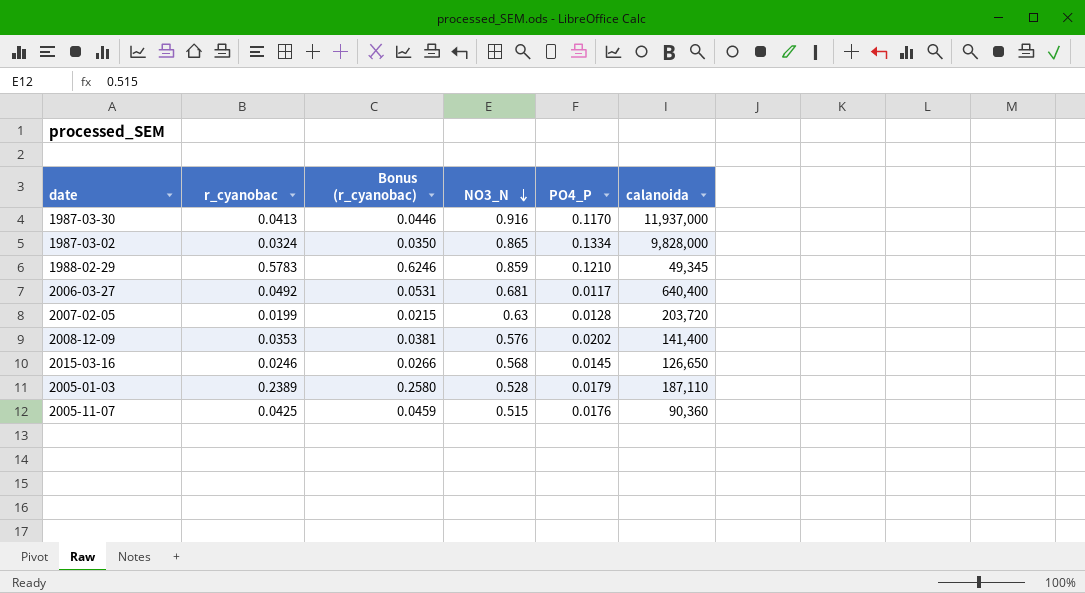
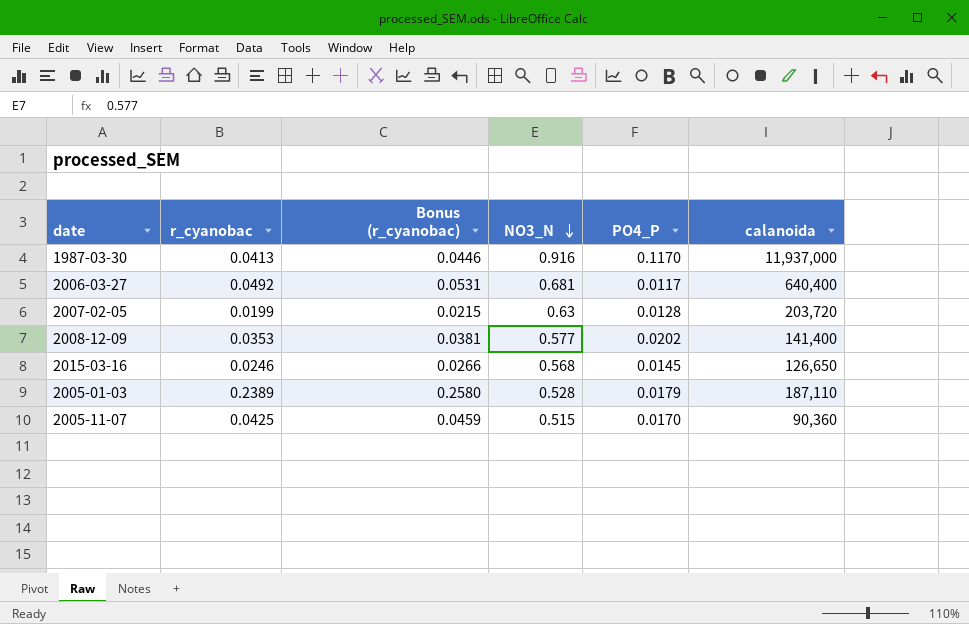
row 1987-03-02: 0.0324 | 0.0350 | 0.865 | 0.1334 | 9,828,000 -> none
row 1988-02-29: 0.5783 | 0.6246 | 0.859 | 0.1210 | 49,345 -> none
2008-12-09 | NO3_N: 0.576 -> 0.577
2005-11-07 | PO4_P: 0.0176 -> 0.0170

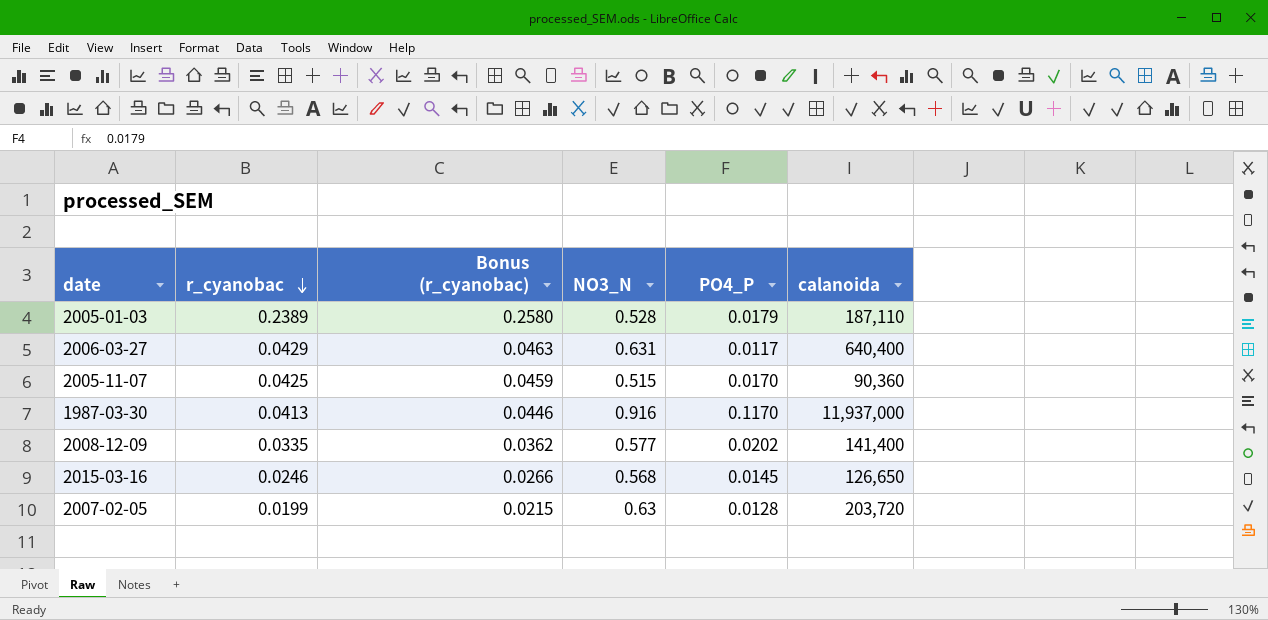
row order: NO3_N descending -> r_cyanobac descending
2006-03-27 | r_cyanobac: 0.0492 -> 0.0429
2006-03-27 | Bonus (r_cyanobac): 0.0531 -> 0.0463
2006-03-27 | NO3_N: 0.681 -> 0.631
2008-12-09 | r_cyanobac: 0.0353 -> 0.0335
2008-12-09 | Bonus (r_cyanobac): 0.0381 -> 0.0362

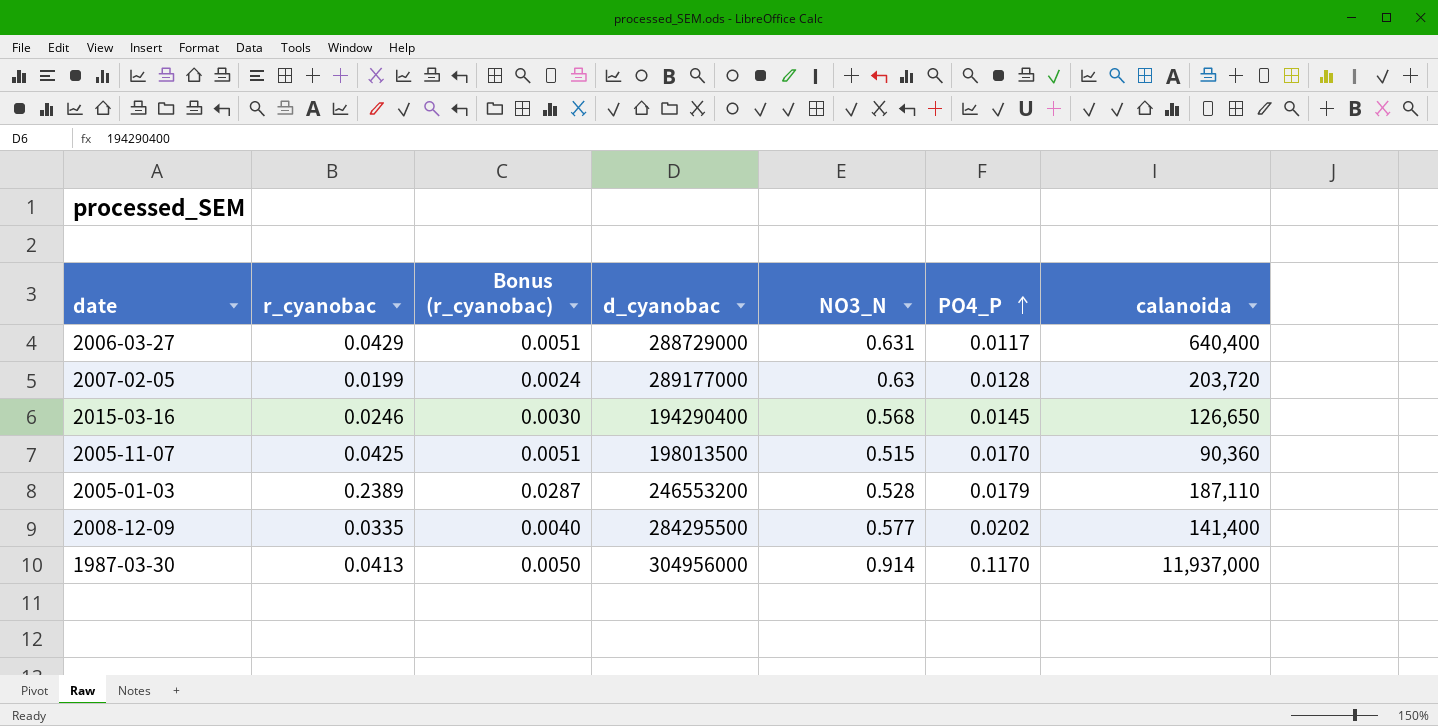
row order: r_cyanobac descending -> PO4_P ascending
column Bonus (r_cyanobac) | formula: [r_cyanobac] * 1.08 -> [r_cyanobac] * 0.12
column d_cyanobac | position: none -> 4
1987-03-30 | NO3_N: 0.916 -> 0.914

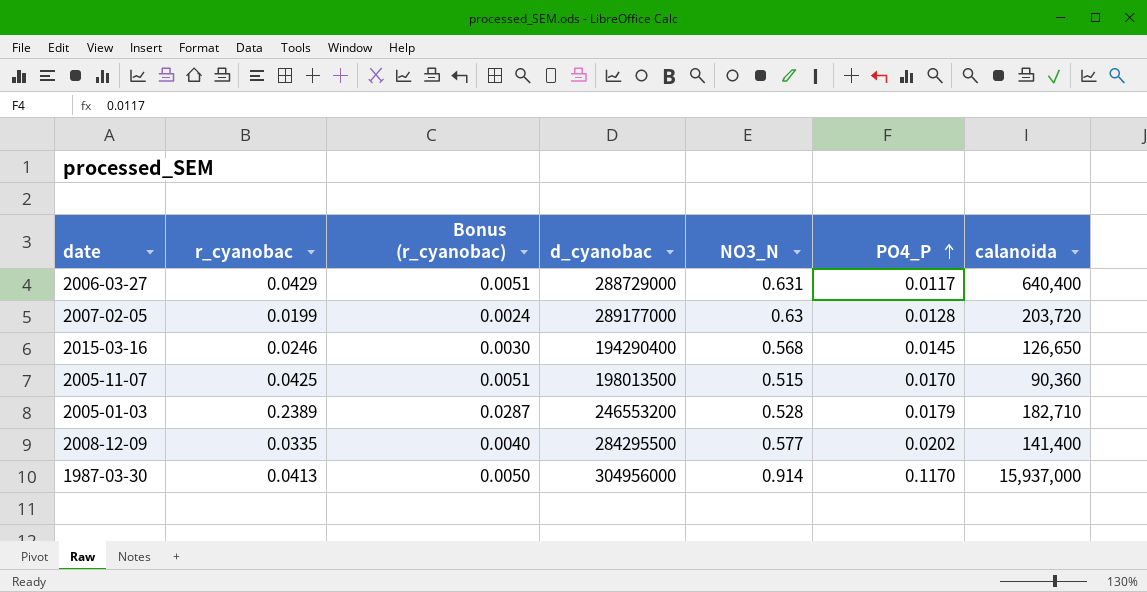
2005-01-03 | calanoida: 187,110 -> 182,710
1987-03-30 | calanoida: 11,937,000 -> 15,937,000

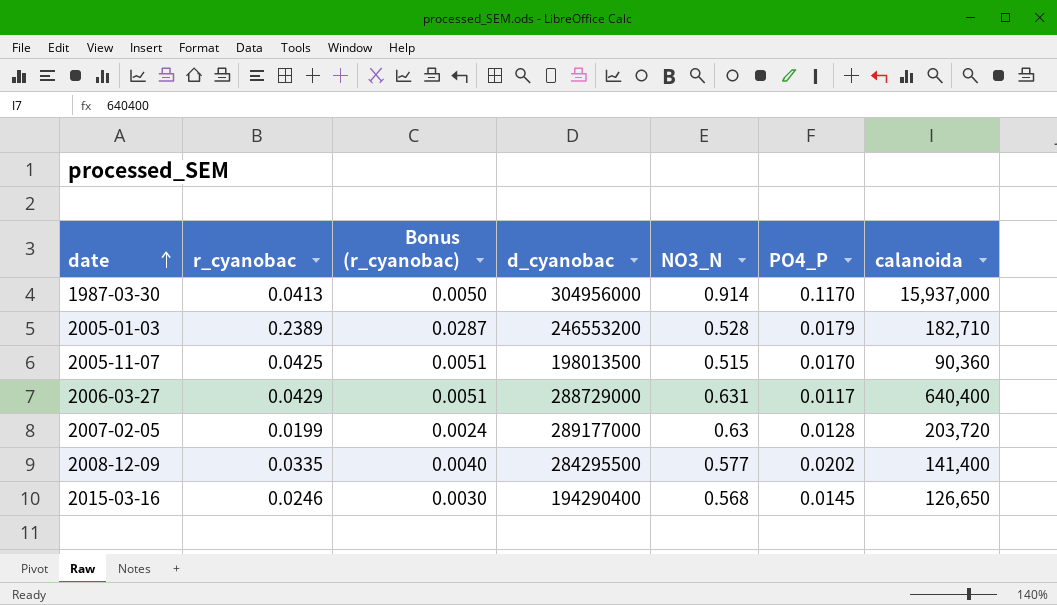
row order: PO4_P ascending -> date ascending

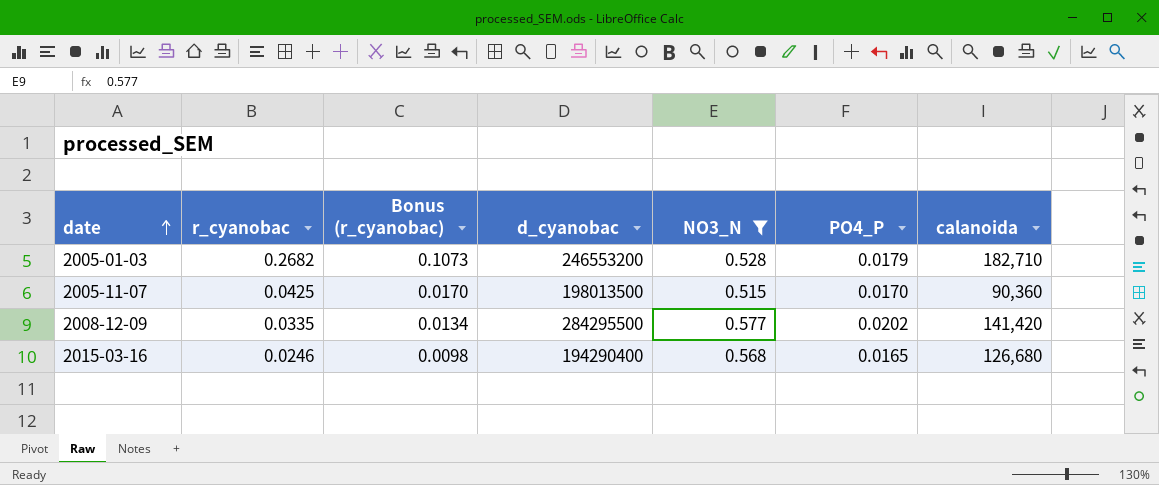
filter: none -> NO3_N <= 0.577
column Bonus (r_cyanobac) | formula: [r_cyanobac] * 0.12 -> [r_cyanobac] * 0.4
2005-01-03 | r_cyanobac: 0.2389 -> 0.2682
2008-12-09 | calanoida: 141,400 -> 141,420
2015-03-16 | PO4_P: 0.0145 -> 0.0165
2015-03-16 | calanoida: 126,650 -> 126,680

